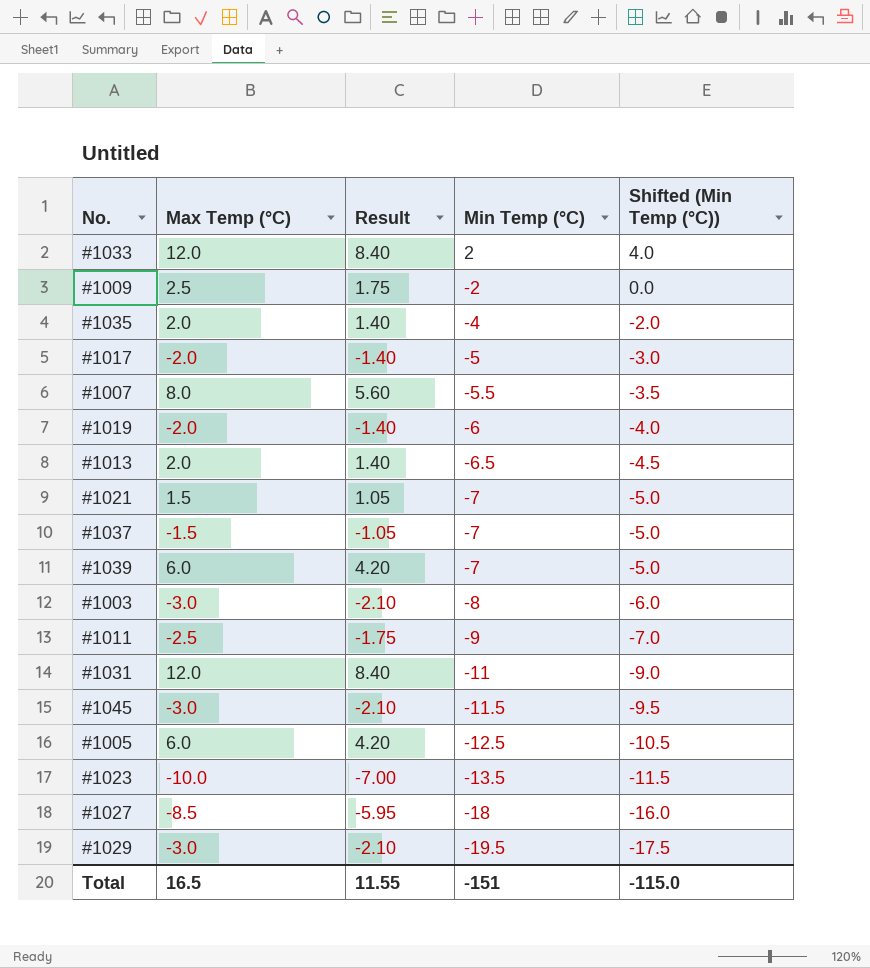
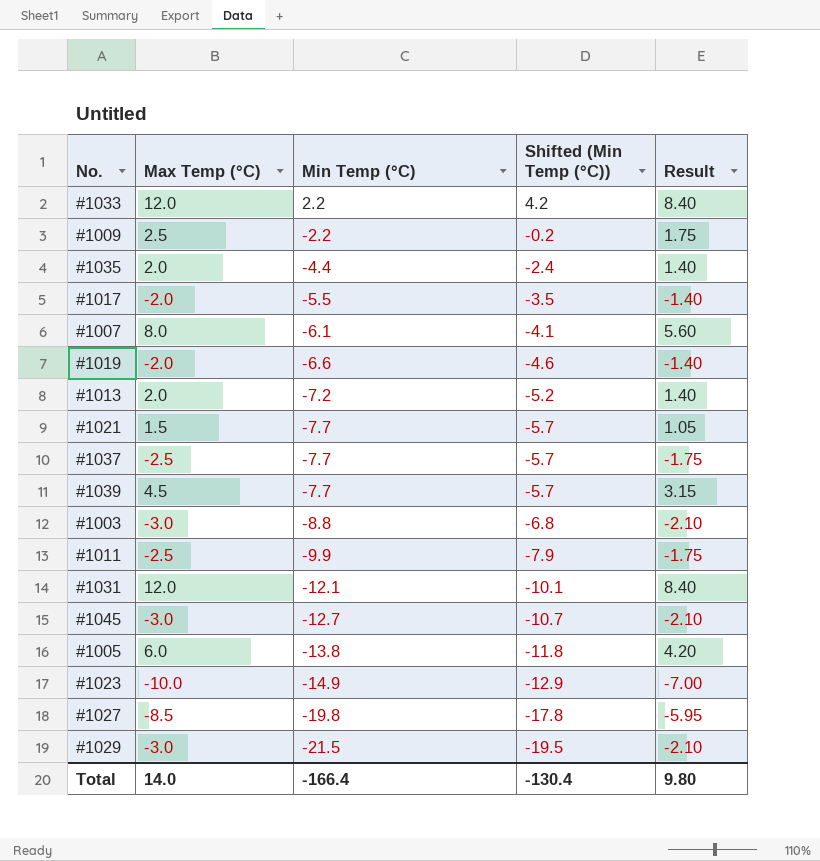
column Result | position: 3 -> 5
#1033 | Min Temp (°C): 2 -> 2.2
#1033 | Shifted (Min Temp (°C)): 4.0 -> 4.2
#1009 | Min Temp (°C): -2 -> -2.2
#1009 | Shifted (Min Temp (°C)): 0.0 -> -0.2
#1035 | Min Temp (°C): -4 -> -4.4
#1035 | Shifted (Min Temp (°C)): -2.0 -> -2.4
#1017 | Min Temp (°C): -5 -> -5.5
#1017 | Shifted (Min Temp (°C)): -3.0 -> -3.5
#1007 | Min Temp (°C): -5.5 -> -6.1
#1007 | Shifted (Min Temp (°C)): -3.5 -> -4.1
#1019 | Min Temp (°C): -6 -> -6.6
#1019 | Shifted (Min Temp (°C)): -4.0 -> -4.6
#1013 | Min Temp (°C): -6.5 -> -7.2
#1013 | Shifted (Min Temp (°C)): -4.5 -> -5.2
#1021 | Min Temp (°C): -7 -> -7.7
#1021 | Shifted (Min Temp (°C)): -5.0 -> -5.7
#1037 | Max Temp (°C): -1.5 -> -2.5
#1037 | Min Temp (°C): -7 -> -7.7
#1037 | Shifted (Min Temp (°C)): -5.0 -> -5.7
#1037 | Result: -1.05 -> -1.75
#1039 | Max Temp (°C): 6.0 -> 4.5
#1039 | Min Temp (°C): -7 -> -7.7
#1039 | Shifted (Min Temp (°C)): -5.0 -> -5.7
#1039 | Result: 4.20 -> 3.15
#1003 | Min Temp (°C): -8 -> -8.8
#1003 | Shifted (Min Temp (°C)): -6.0 -> -6.8
#1011 | Min Temp (°C): -9 -> -9.9
#1011 | Shifted (Min Temp (°C)): -7.0 -> -7.9
#1031 | Min Temp (°C): -11 -> -12.1
#1031 | Shifted (Min Temp (°C)): -9.0 -> -10.1
#1045 | Min Temp (°C): -11.5 -> -12.7
#1045 | Shifted (Min Temp (°C)): -9.5 -> -10.7
#1005 | Min Temp (°C): -12.5 -> -13.8
#1005 | Shifted (Min Temp (°C)): -10.5 -> -11.8
#1023 | Min Temp (°C): -13.5 -> -14.9
#1023 | Shifted (Min Temp (°C)): -11.5 -> -12.9
#1027 | Min Temp (°C): -18 -> -19.8
#1027 | Shifted (Min Temp (°C)): -16.0 -> -17.8
#1029 | Min Temp (°C): -19.5 -> -21.5
#1029 | Shifted (Min Temp (°C)): -17.5 -> -19.5
Total | Max Temp (°C): 16.5 -> 14.0
Total | Min Temp (°C): -151 -> -166.4
Total | Shifted (Min Temp (°C)): -115.0 -> -130.4
Total | Result: 11.55 -> 9.80

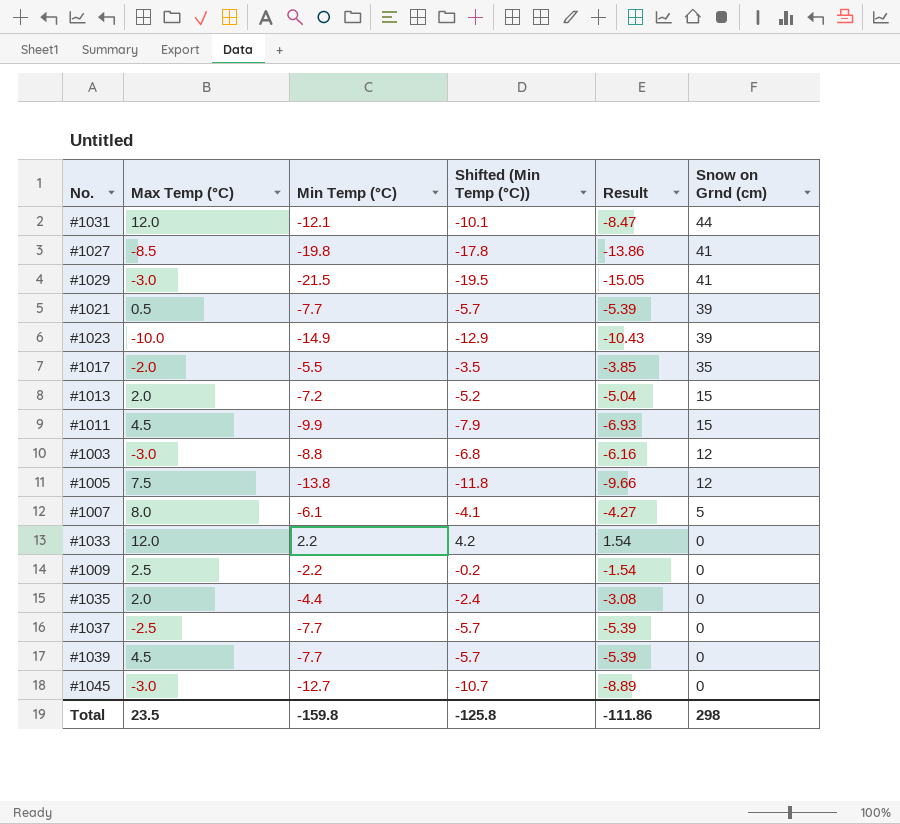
row order: Min Temp (°C) descending -> Snow on Grnd (cm) descending
column Result | formula: [Max Temp (°C)] * 0.7 -> [Min Temp (°C)] * 0.7
column Snow on Grnd (cm) | position: none -> 6
row #1019: -2.0 | -6.6 | -4.6 | -1.40 -> none
#1021 | Max Temp (°C): 1.5 -> 0.5
#1011 | Max Temp (°C): -2.5 -> 4.5
#1005 | Max Temp (°C): 6.0 -> 7.5
Total | Max Temp (°C): 14.0 -> 23.5
Total | Min Temp (°C): -166.4 -> -159.8
Total | Shifted (Min Temp (°C)): -130.4 -> -125.8
Total | Result: 9.80 -> -111.86

